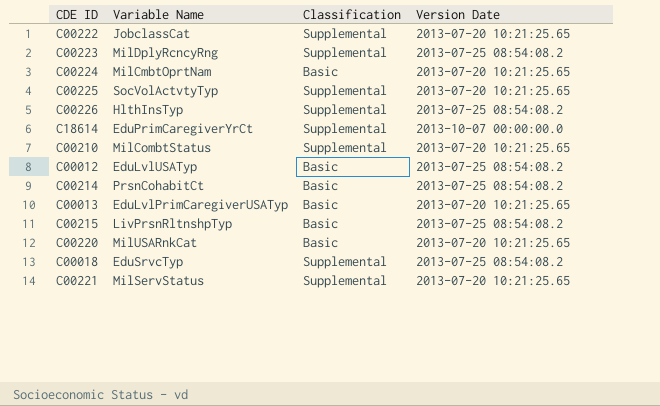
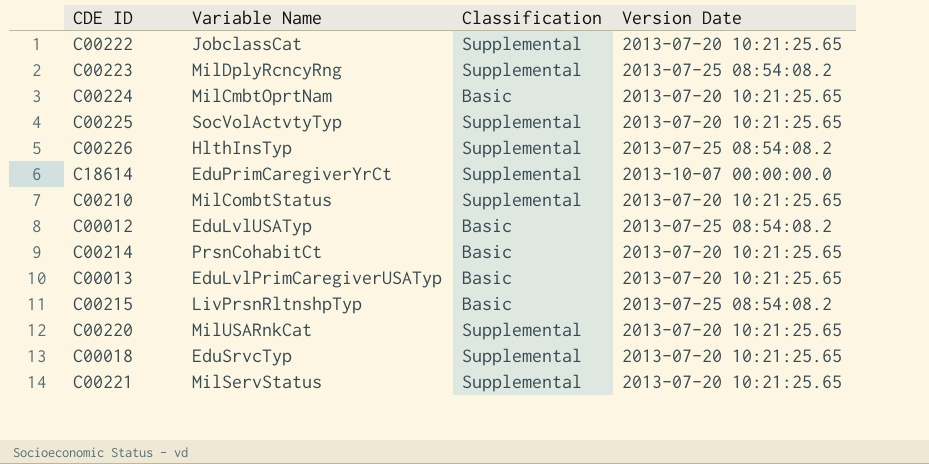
C00214 | Version Date: 2013-07-25 08:54:08.2 -> 2013-07-20 10:21:25.65
C00220 | Classification: Basic -> Supplemental
C00018 | Version Date: 2013-07-25 08:54:08.2 -> 2013-07-20 10:21:25.65

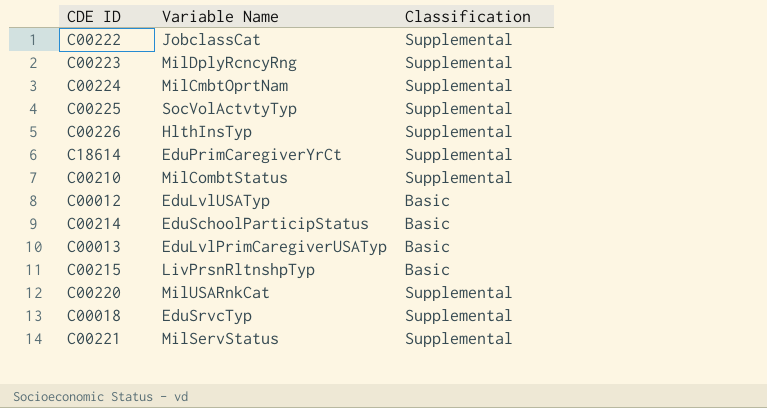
column Version Date | position: 4 -> none
C00224 | Classification: Basic -> Supplemental
C00214 | Variable Name: PrsnCohabitCt -> EduSchoolParticipStatus

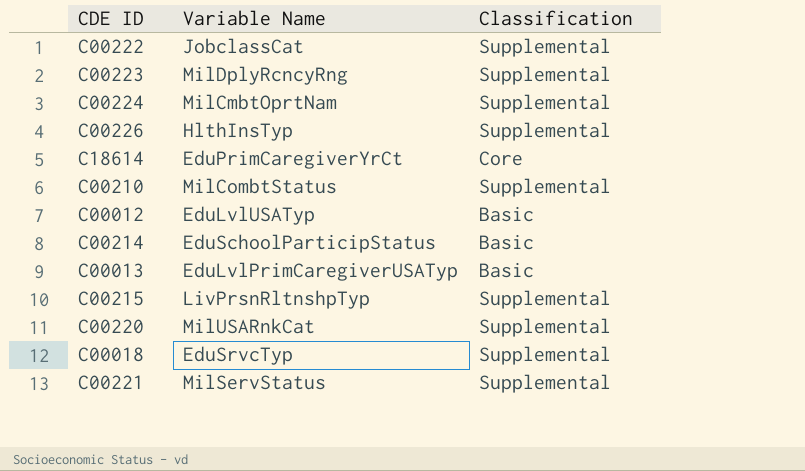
row C00225: SocVolActvtyTyp | Supplemental -> none
C18614 | Classification: Supplemental -> Core
C00215 | Classification: Basic -> Supplemental

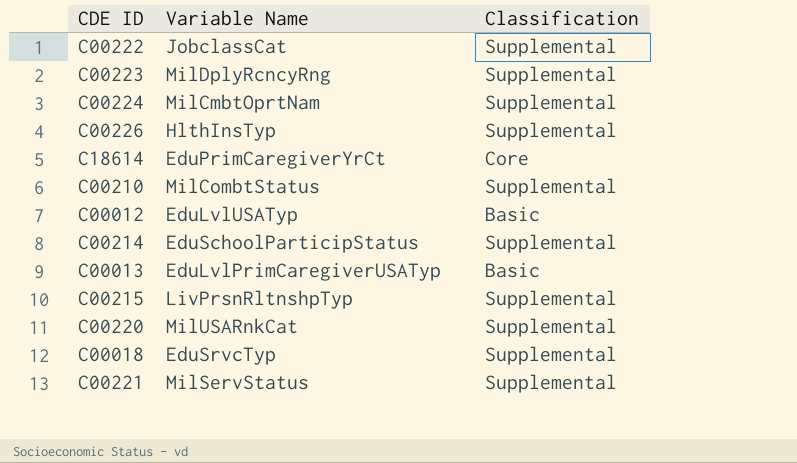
C00214 | Classification: Basic -> Supplemental

